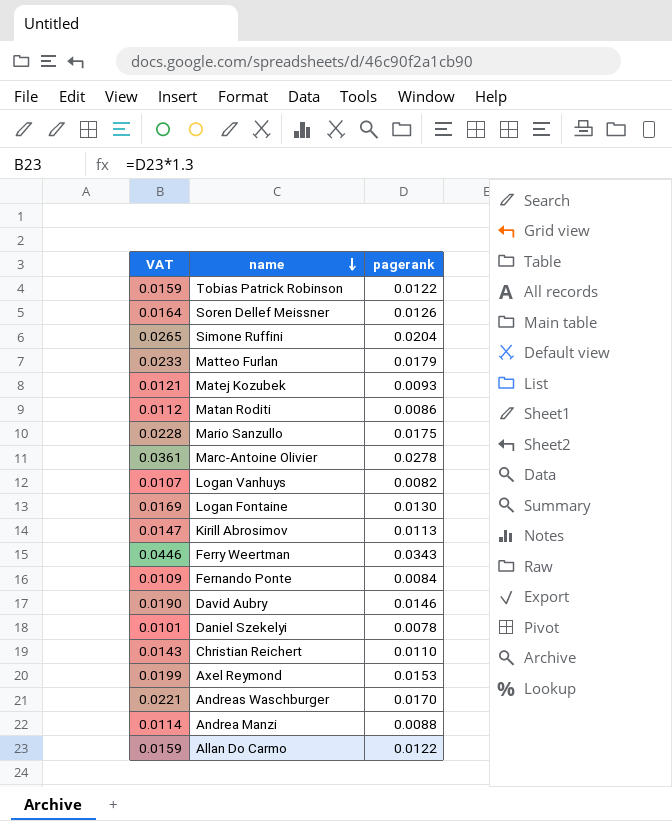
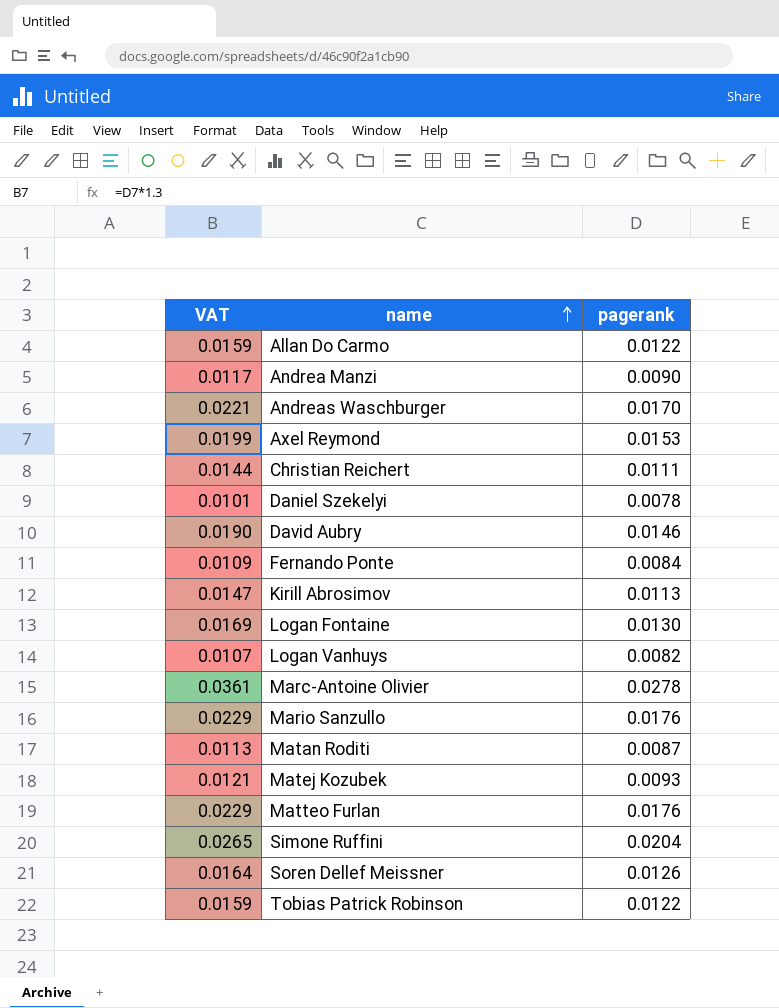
row order: name descending -> name ascending
row Ferry Weertman: 0.0446 | 0.0343 -> none
Andrea Manzi | VAT: 0.0114 -> 0.0117
Andrea Manzi | pagerank: 0.0088 -> 0.0090
Christian Reichert | VAT: 0.0143 -> 0.0144
Christian Reichert | pagerank: 0.0110 -> 0.0111
Mario Sanzullo | VAT: 0.0228 -> 0.0229
Mario Sanzullo | pagerank: 0.0175 -> 0.0176
Matan Roditi | VAT: 0.0112 -> 0.0113
Matan Roditi | pagerank: 0.0086 -> 0.0087
Matteo Furlan | VAT: 0.0233 -> 0.0229
Matteo Furlan | pagerank: 0.0179 -> 0.0176

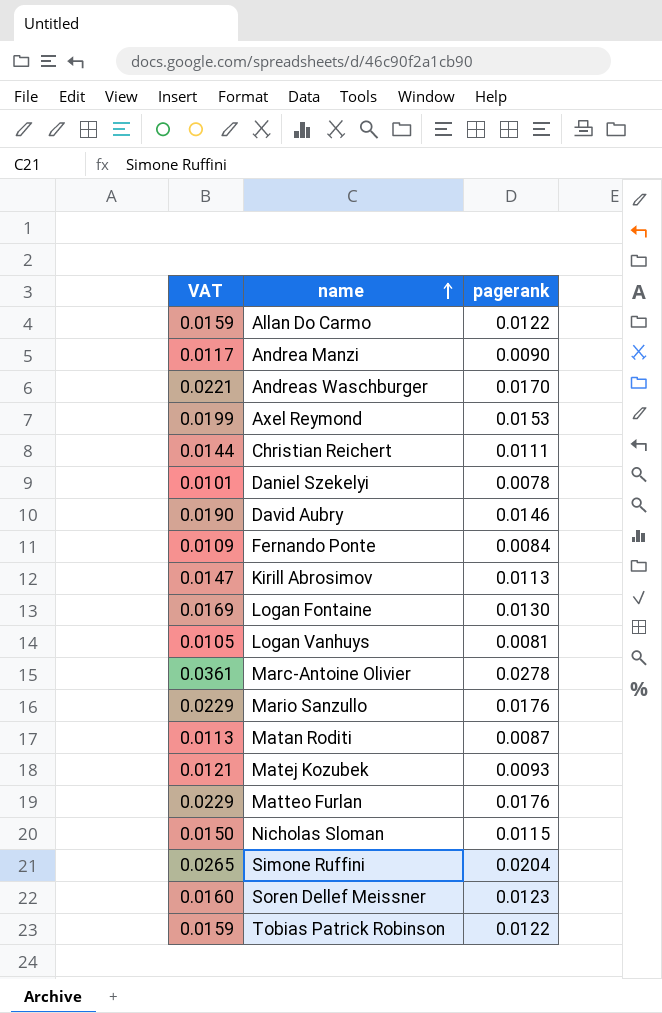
Logan Vanhuys | VAT: 0.0107 -> 0.0105
Logan Vanhuys | pagerank: 0.0082 -> 0.0081
row Nicholas Sloman: none -> 0.0150 | 0.0115
Soren Dellef Meissner | VAT: 0.0164 -> 0.0160
Soren Dellef Meissner | pagerank: 0.0126 -> 0.0123

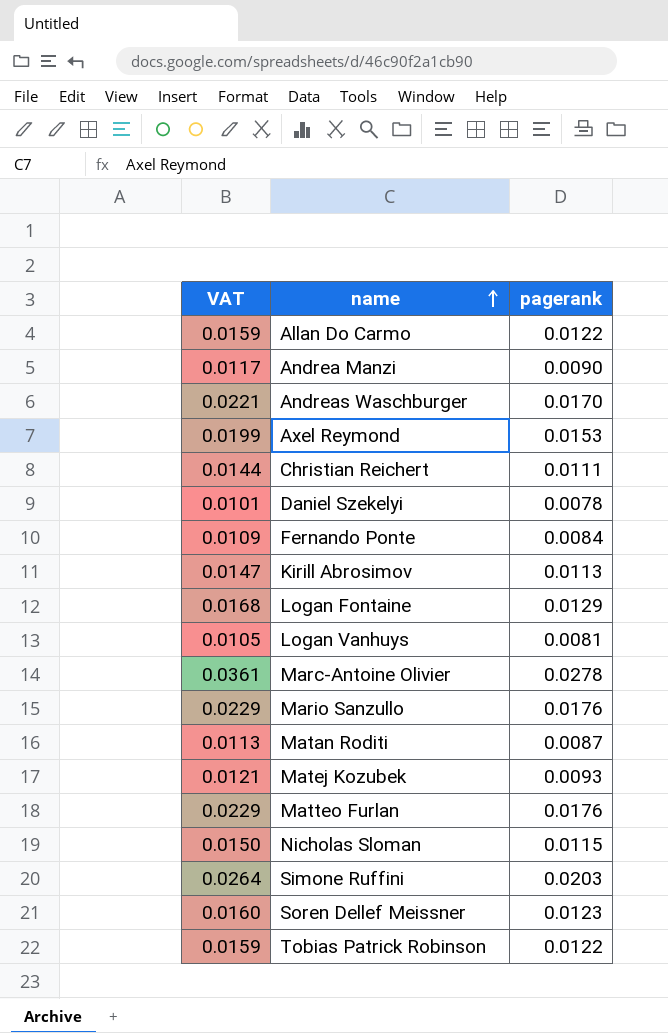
row David Aubry: 0.0190 | 0.0146 -> none
Logan Fontaine | VAT: 0.0169 -> 0.0168
Logan Fontaine | pagerank: 0.0130 -> 0.0129
Simone Ruffini | VAT: 0.0265 -> 0.0264
Simone Ruffini | pagerank: 0.0204 -> 0.0203

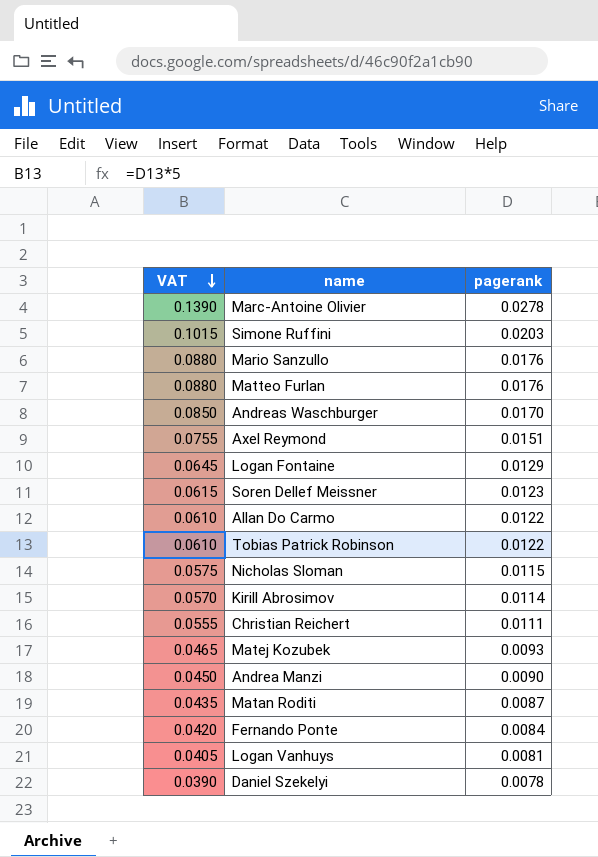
row order: name ascending -> VAT descending
column VAT | formula: [pagerank] * 1.3 -> [pagerank] * 5
Axel Reymond | pagerank: 0.0153 -> 0.0151
Kirill Abrosimov | pagerank: 0.0113 -> 0.0114

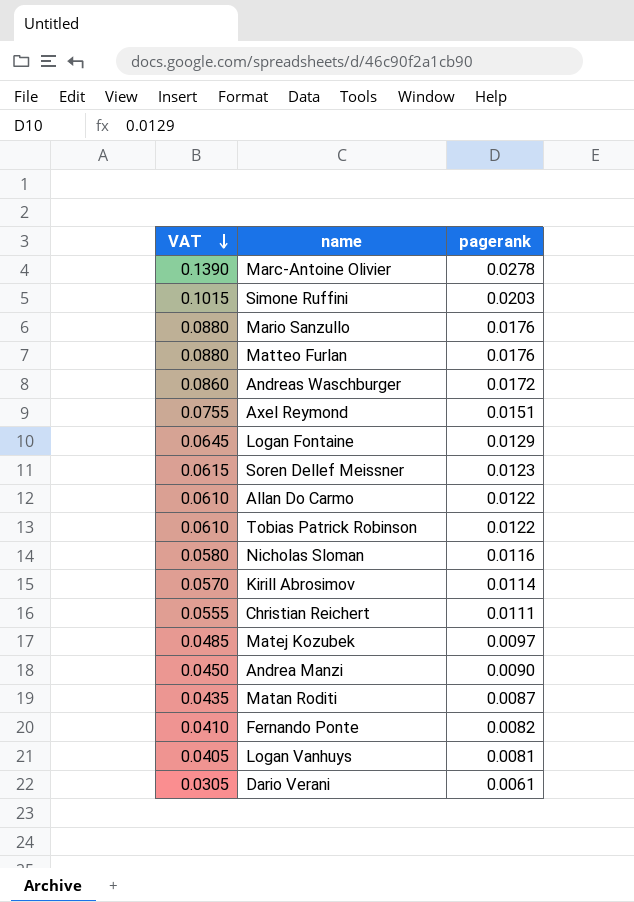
row Daniel Szekelyi: 0.0390 | 0.0078 -> none
Andreas Waschburger | VAT: 0.0850 -> 0.0860
Andreas Waschburger | pagerank: 0.0170 -> 0.0172
Nicholas Sloman | VAT: 0.0575 -> 0.0580
Nicholas Sloman | pagerank: 0.0115 -> 0.0116
Matej Kozubek | VAT: 0.0465 -> 0.0485
Matej Kozubek | pagerank: 0.0093 -> 0.0097
Fernando Ponte | VAT: 0.0420 -> 0.0410
Fernando Ponte | pagerank: 0.0084 -> 0.0082
row Dario Verani: none -> 0.0305 | 0.0061

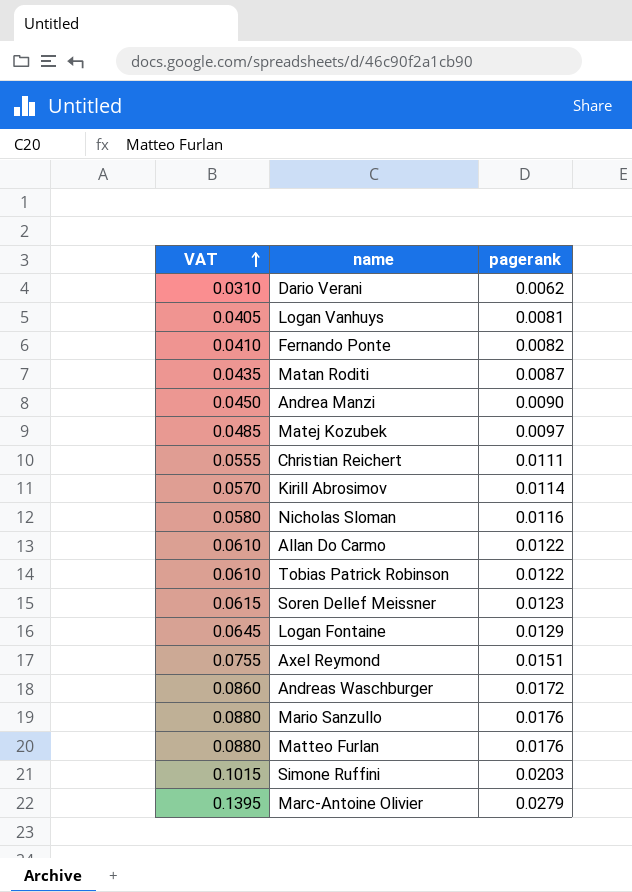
row order: VAT descending -> VAT ascending
Dario Verani | VAT: 0.0305 -> 0.0310
Dario Verani | pagerank: 0.0061 -> 0.0062
Marc-Antoine Olivier | VAT: 0.1390 -> 0.1395
Marc-Antoine Olivier | pagerank: 0.0278 -> 0.0279

